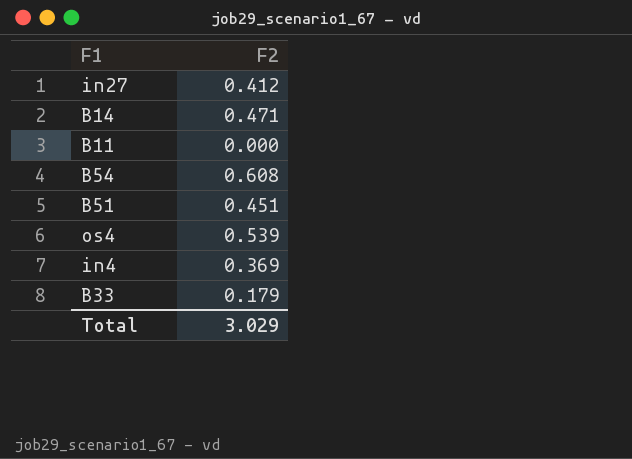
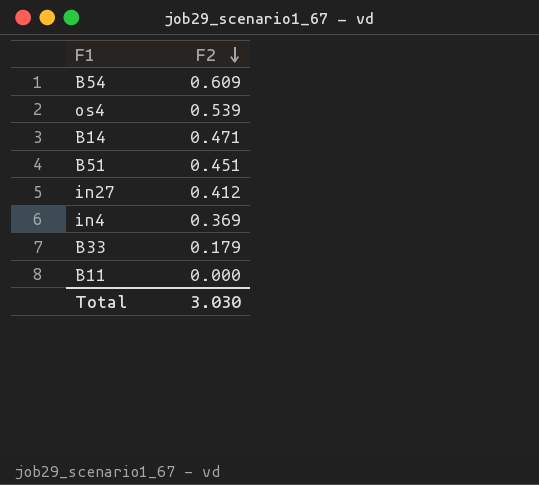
row order: none -> F2 descending
B54 | F2: 0.608 -> 0.609
Total | F2: 3.029 -> 3.030

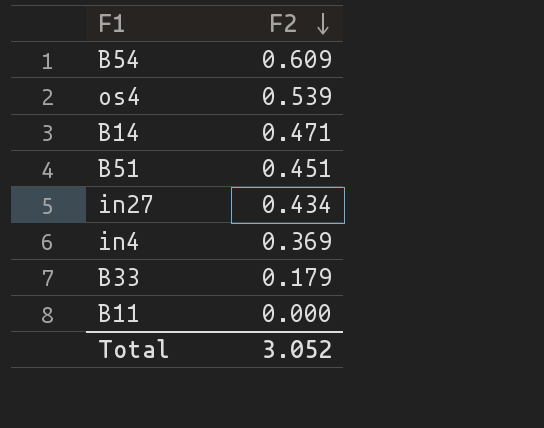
in27 | F2: 0.412 -> 0.434
Total | F2: 3.030 -> 3.052

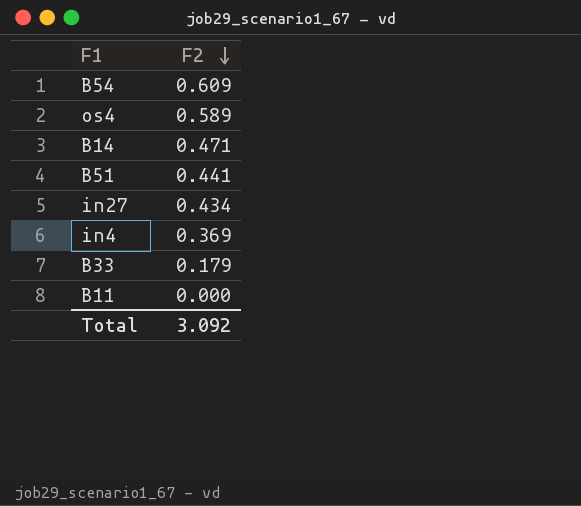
os4 | F2: 0.539 -> 0.589
B51 | F2: 0.451 -> 0.441
Total | F2: 3.052 -> 3.092

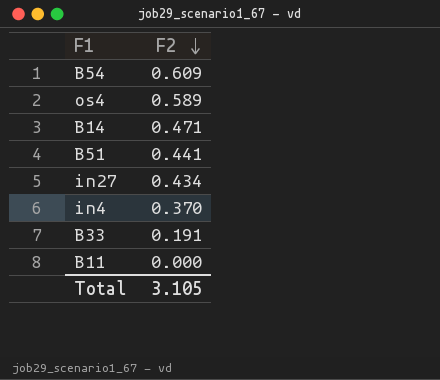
in4 | F2: 0.369 -> 0.370
B33 | F2: 0.179 -> 0.191
Total | F2: 3.092 -> 3.105

